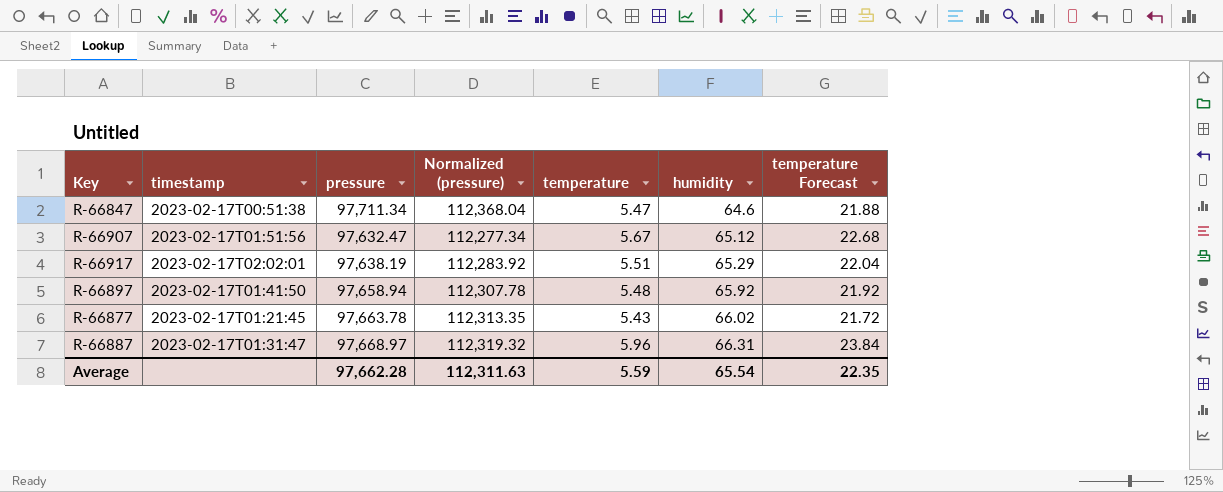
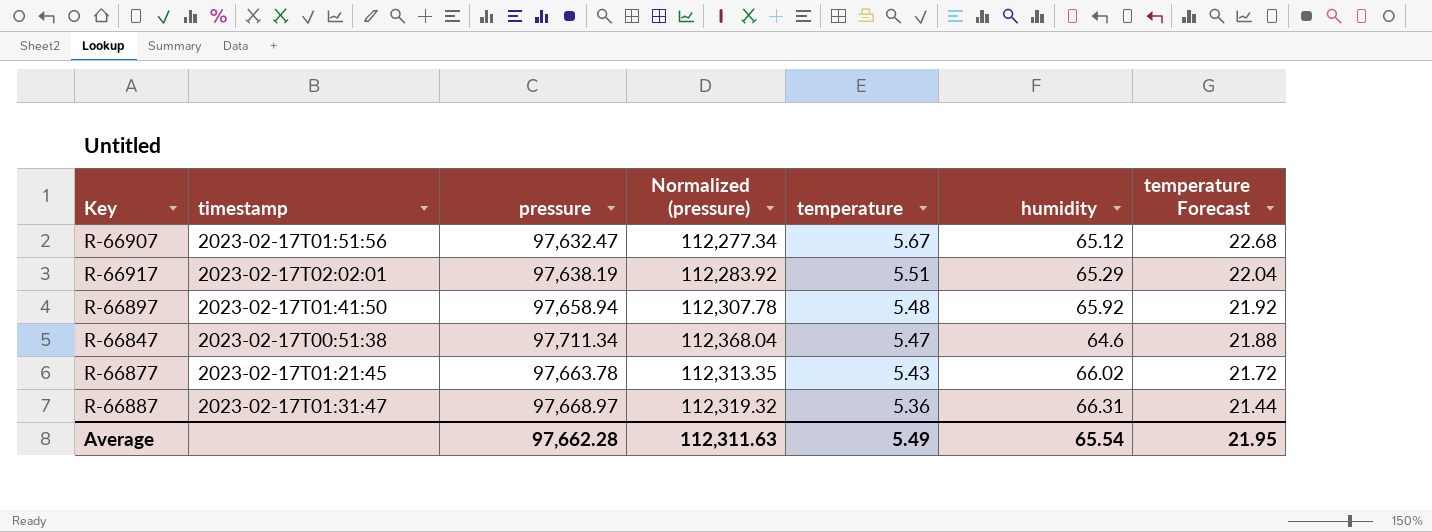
row order: humidity ascending -> temperature descending
R-66887 | temperature: 5.96 -> 5.36
R-66887 | temperature Forecast: 23.84 -> 21.44
Average | temperature: 5.59 -> 5.49
Average | temperature Forecast: 22.35 -> 21.95

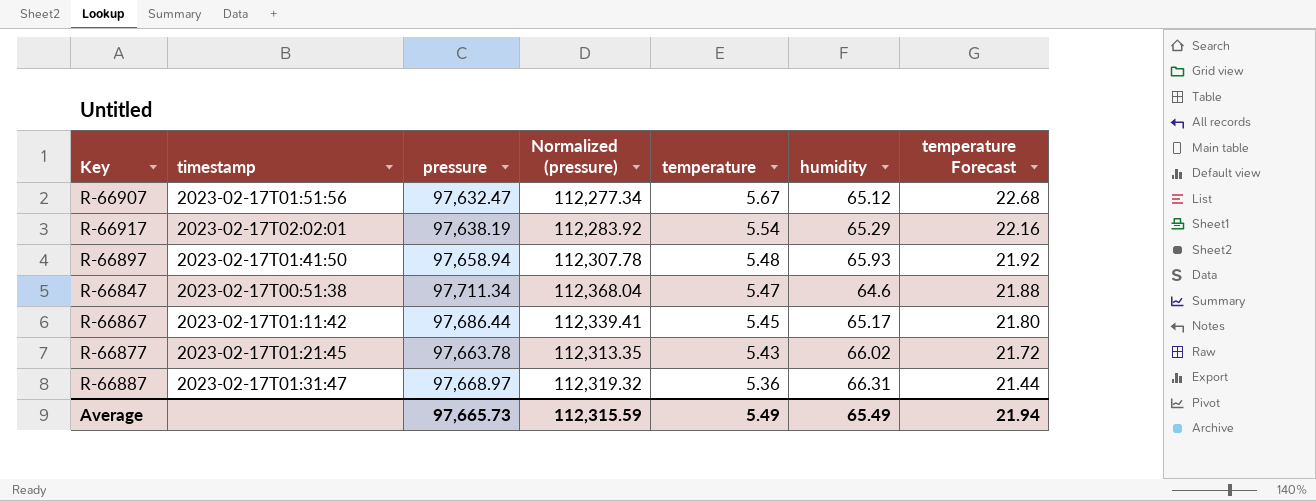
R-66917 | temperature: 5.51 -> 5.54
R-66917 | temperature Forecast: 22.04 -> 22.16
R-66897 | humidity: 65.92 -> 65.93
row R-66867: none -> 2023-02-17T01:11:42 | 97,686.44 | 112,339.41 | 5.45 | 65.17 | 21.80
Average | pressure: 97,662.28 -> 97,665.73
Average | Normalized (pressure): 112,311.63 -> 112,315.59
Average | humidity: 65.54 -> 65.49
Average | temperature Forecast: 21.95 -> 21.94

